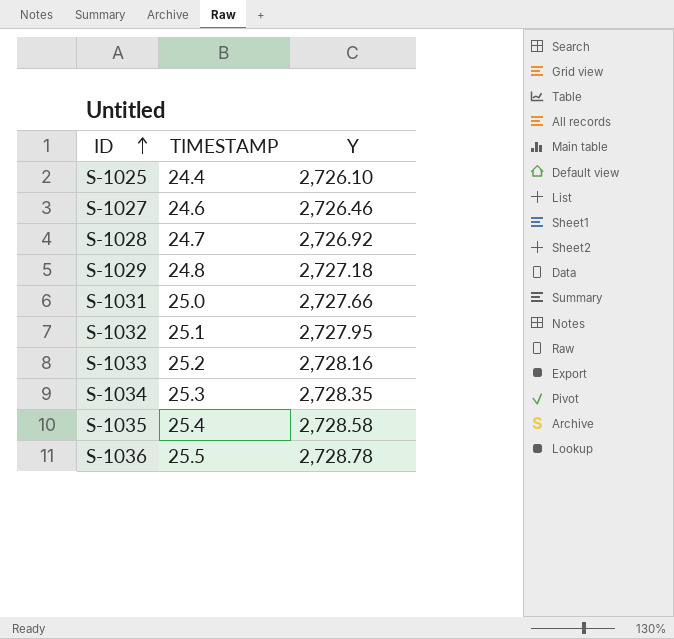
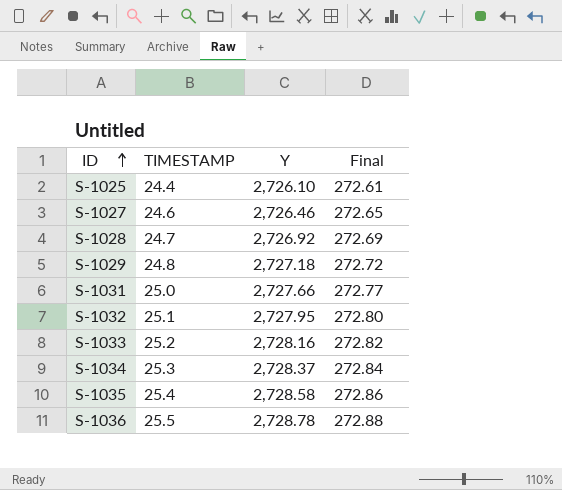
column Final | formula: none -> [Y] * 0.1
S-1034 | Y: 2,728.35 -> 2,728.37

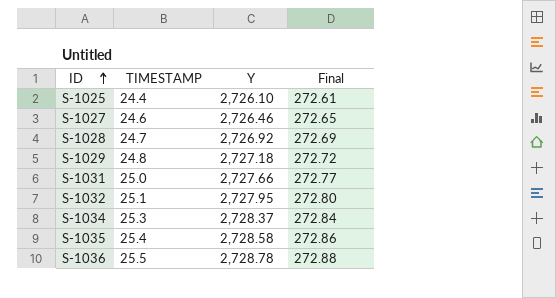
row S-1033: 25.2 | 2,728.16 | 272.82 -> none

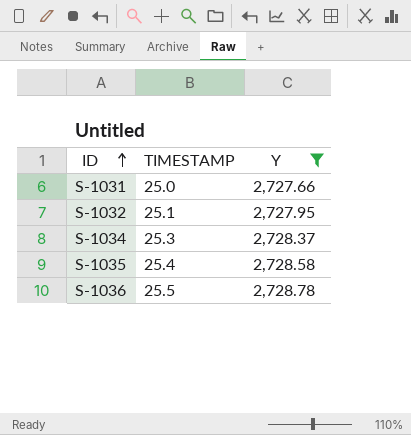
filter: none -> Y >= 2,727.66
column Final | formula: [Y] * 0.1 -> none

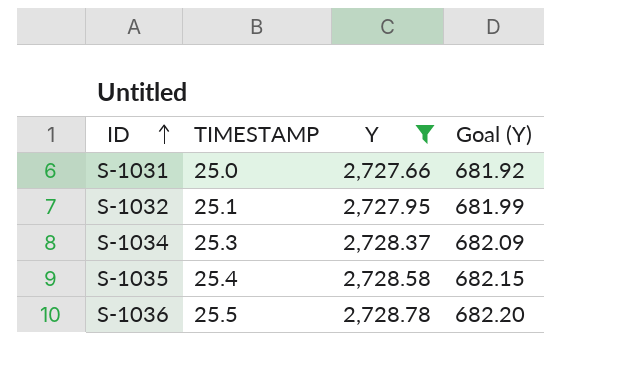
column Goal (Y) | formula: none -> [Y] * 0.25

